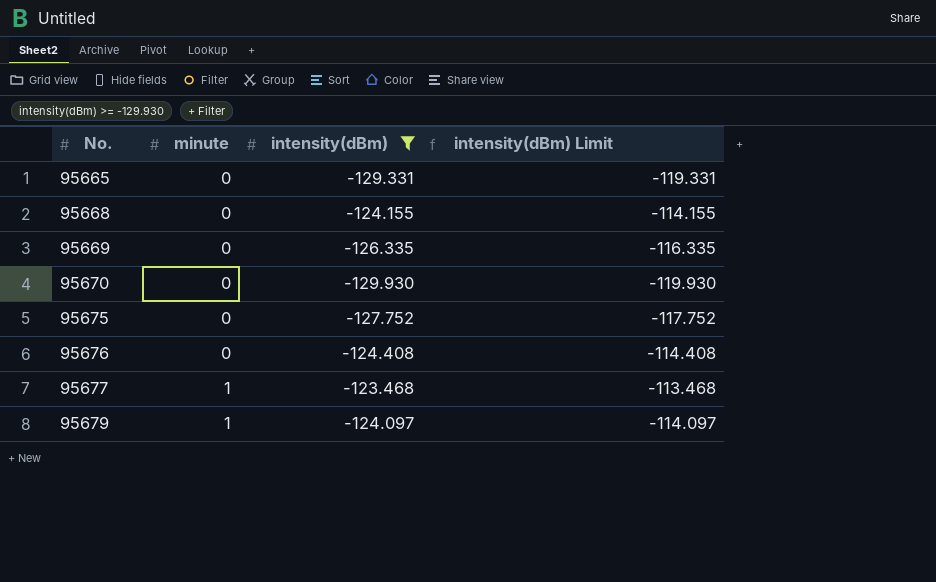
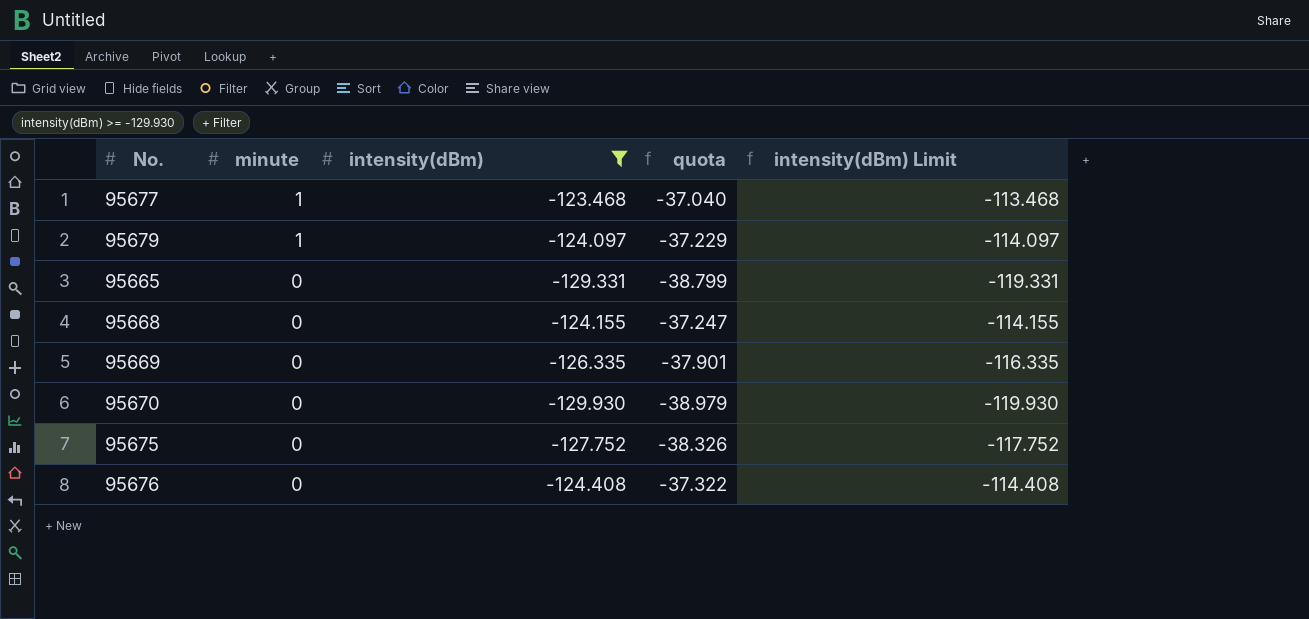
row order: No. ascending -> minute descending
column quota | formula: none -> [intensity(dBm)] * 0.3

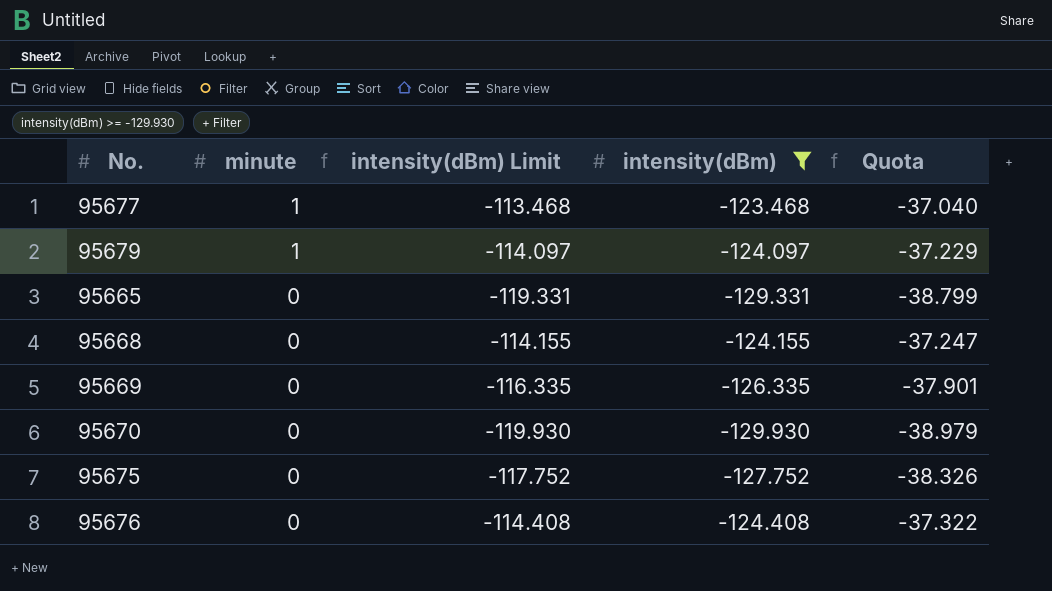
column intensity(dBm) Limit | position: 5 -> 3
column name: quota -> Quota

